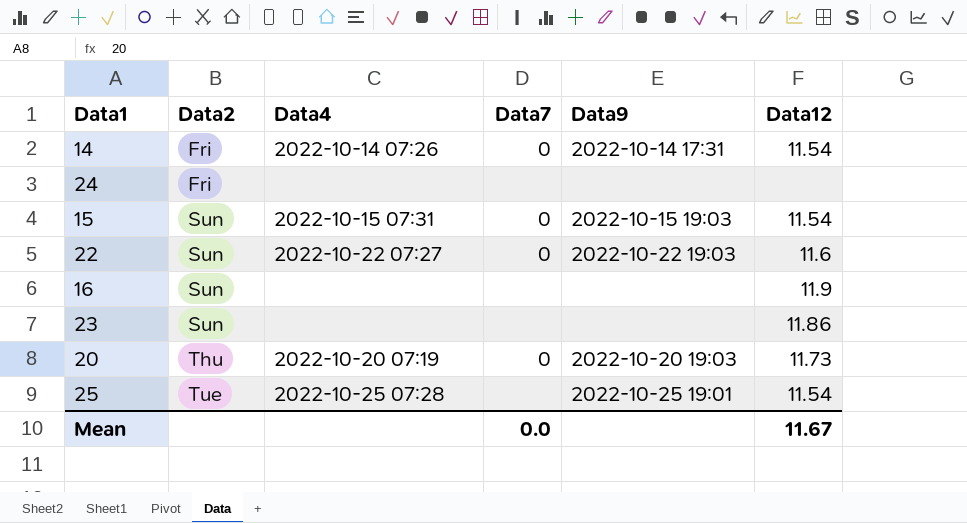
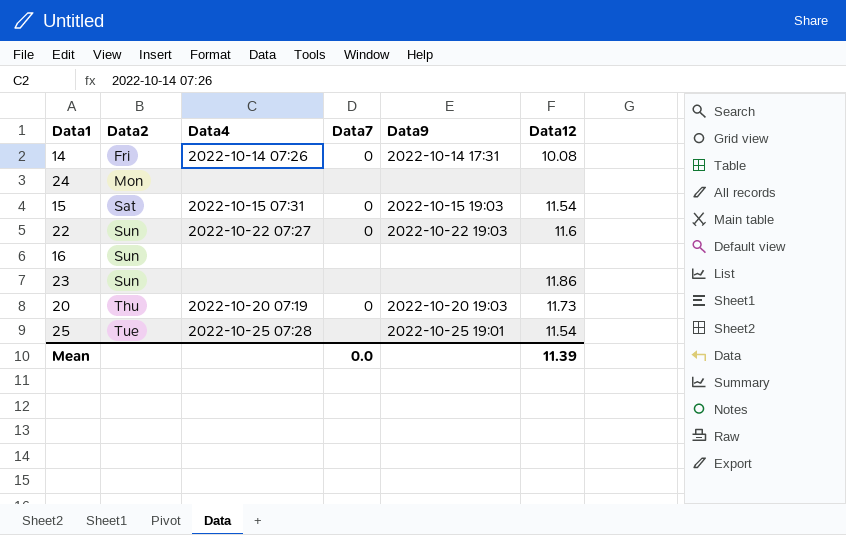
14 | Data12: 11.54 -> 10.08
24 | Data2: Fri -> Mon
15 | Data2: Sun -> Sat
16 | Data12: 11.9 -> none
Mean | Data12: 11.67 -> 11.39

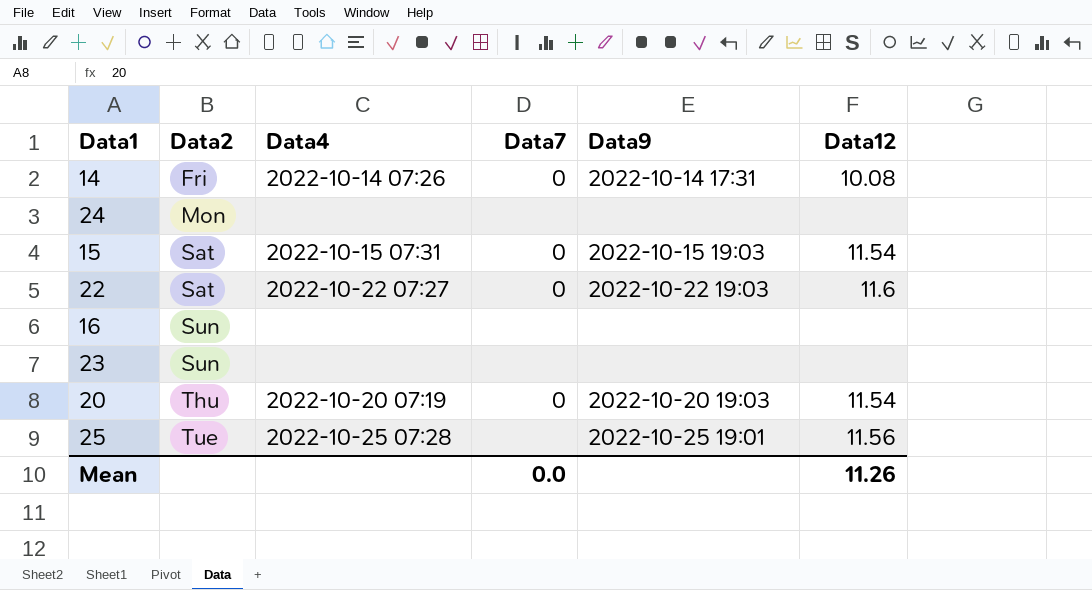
22 | Data2: Sun -> Sat
23 | Data12: 11.86 -> none
20 | Data12: 11.73 -> 11.54
25 | Data12: 11.54 -> 11.56
Mean | Data12: 11.39 -> 11.26

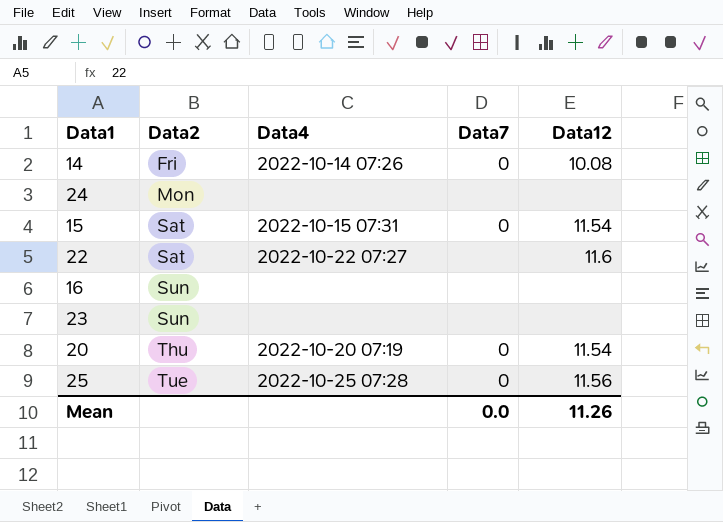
column Data9 | position: 5 -> none
22 | Data7: 0 -> none
25 | Data7: none -> 0

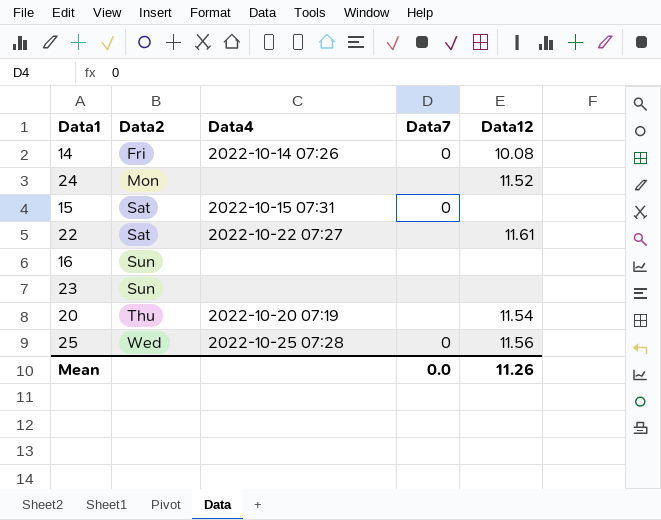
24 | Data12: none -> 11.52
15 | Data12: 11.54 -> none
22 | Data12: 11.6 -> 11.61
20 | Data7: 0 -> none
25 | Data2: Tue -> Wed

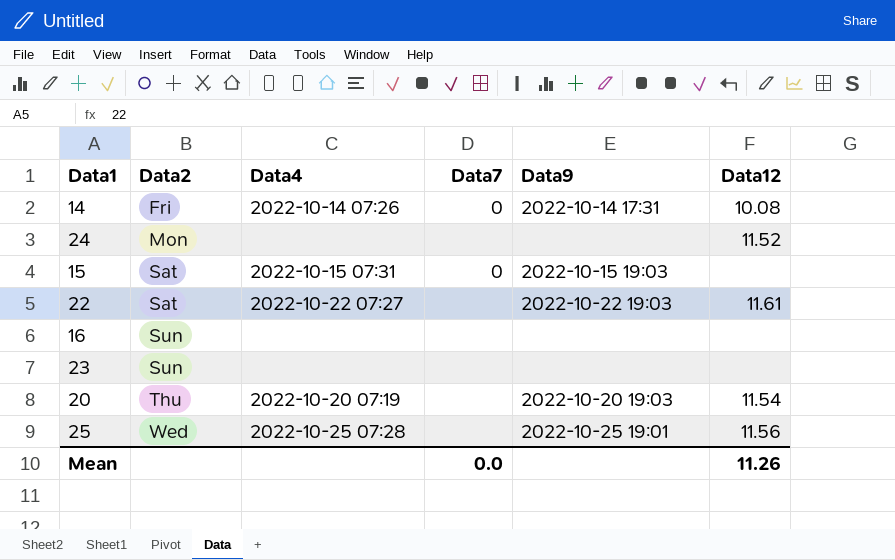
column Data9 | position: none -> 5
25 | Data7: 0 -> none

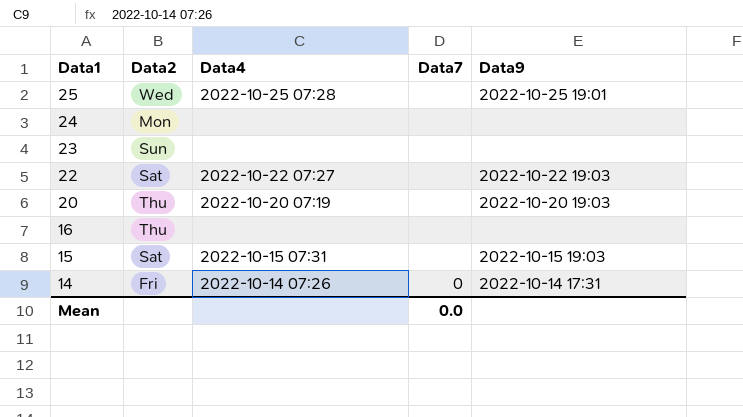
row order: Data2 ascending -> Data1 descending
column Data12 | position: 6 -> none
16 | Data2: Sun -> Thu
15 | Data7: 0 -> none

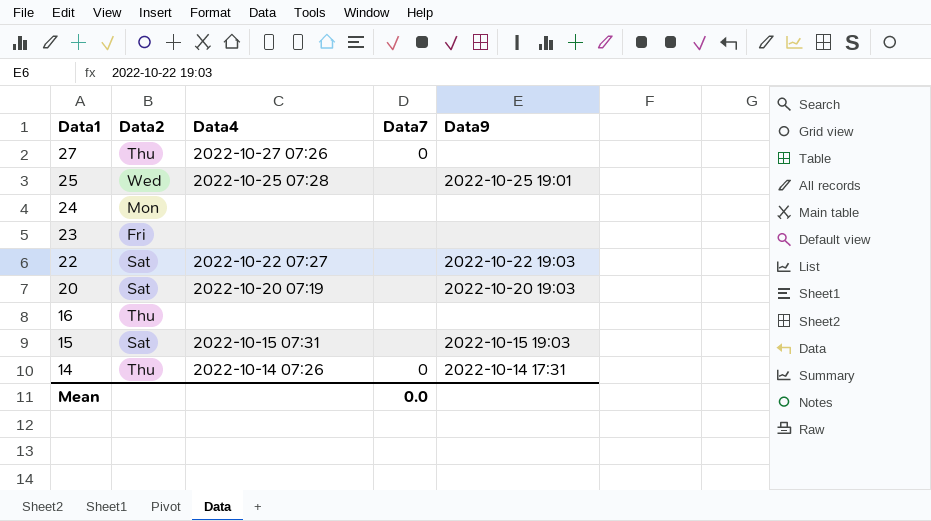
row 27: none -> Thu | 2022-10-27 07:26 | 0 | none
23 | Data2: Sun -> Fri
20 | Data2: Thu -> Sat
14 | Data2: Fri -> Thu

